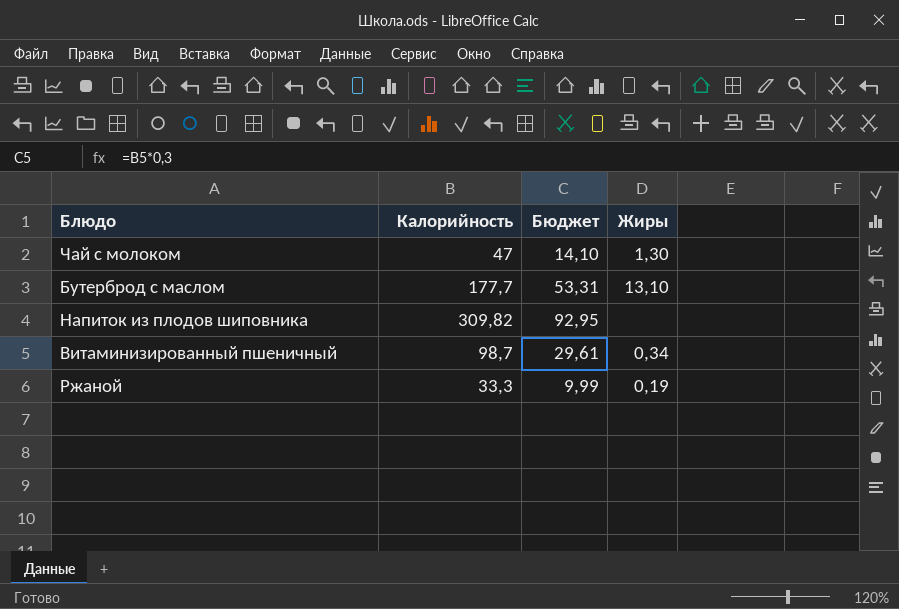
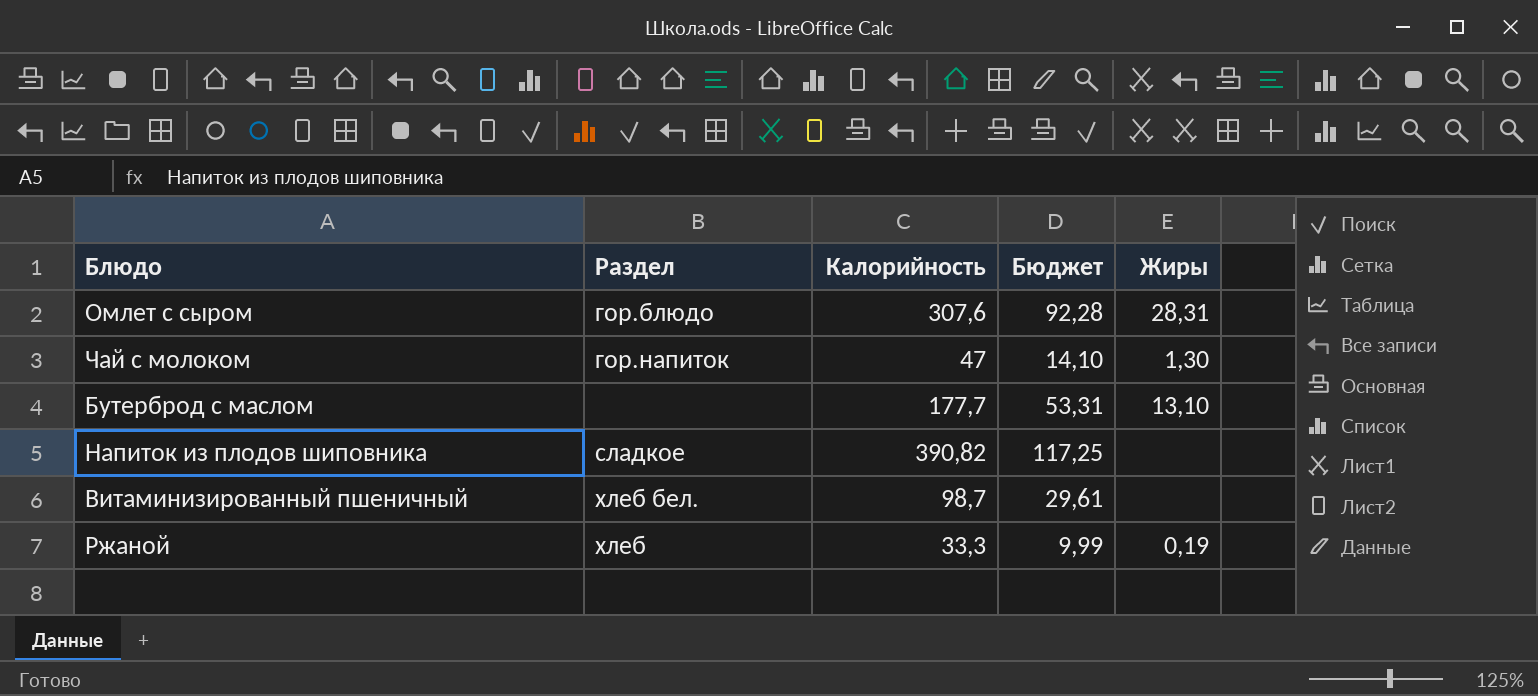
column Раздел | position: none -> 2
row Омлет с сыром: none -> гор.блюдо | 307,6 | 92,28 | 28,31
Напиток из плодов шиповника | Калорийность: 309,82 -> 390,82
Напиток из плодов шиповника | Бюджет: 92,95 -> 117,25
Витаминизированный пшеничный | Жиры: 0,34 -> none

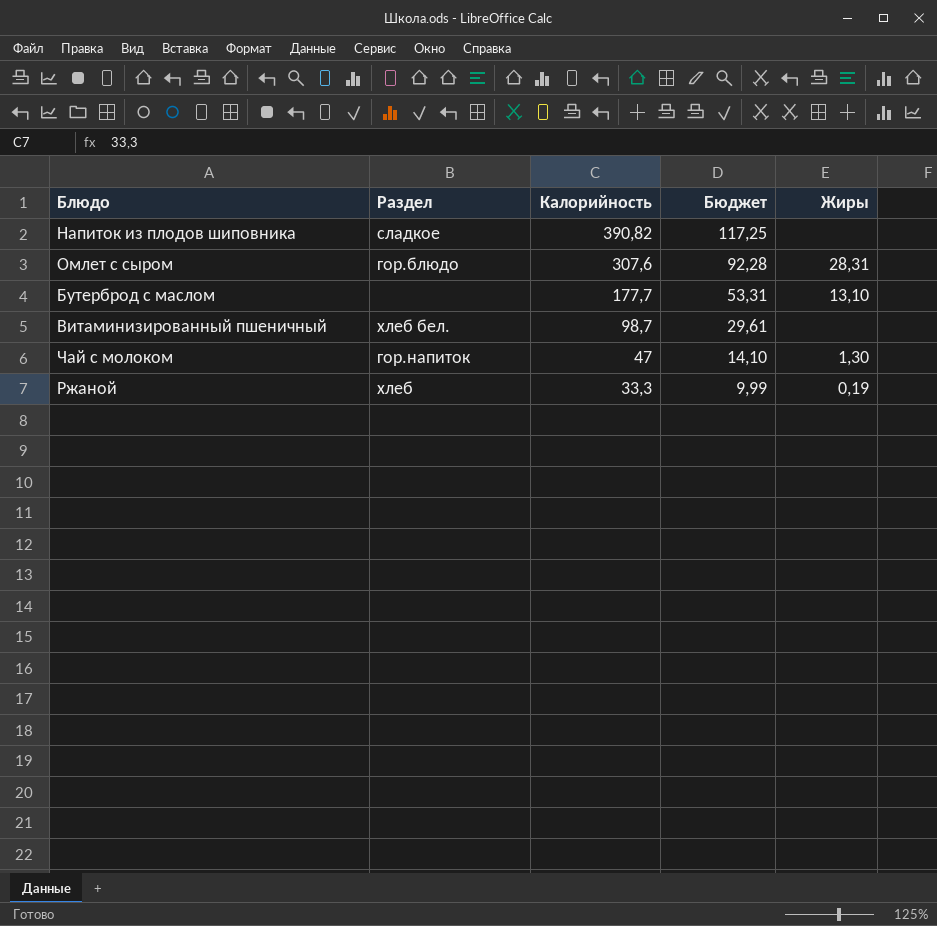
row order: none -> Калорийность descending

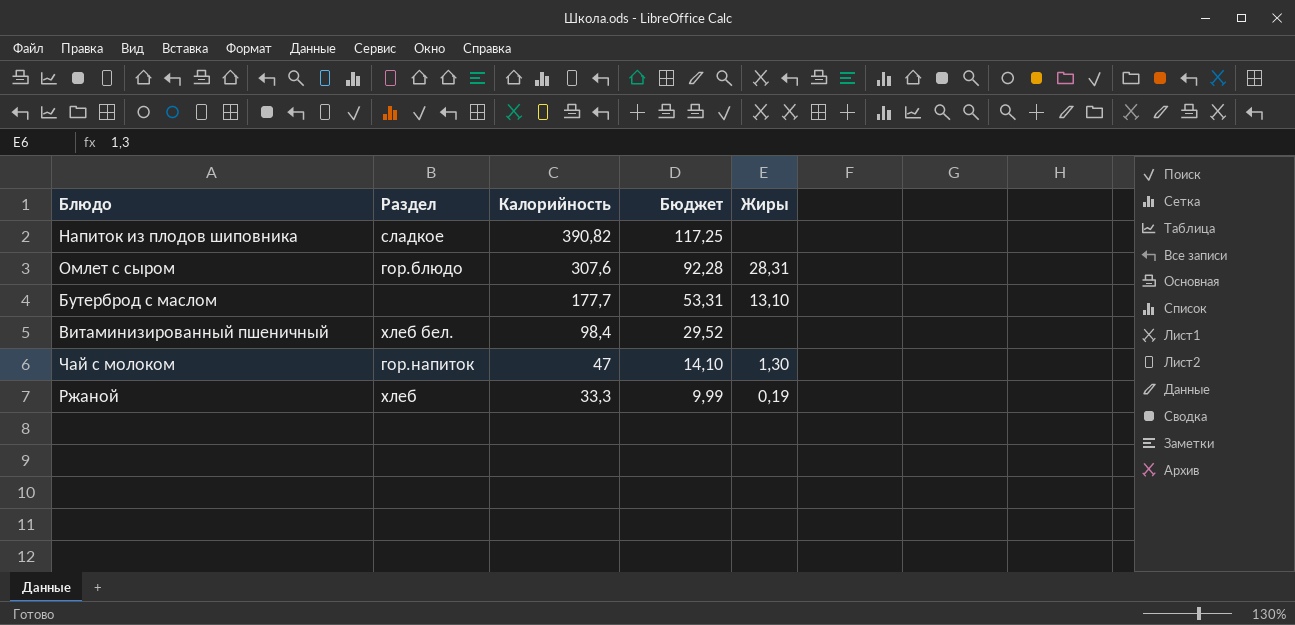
Витаминизированный пшеничный | Калорийность: 98,7 -> 98,4
Витаминизированный пшеничный | Бюджет: 29,61 -> 29,52

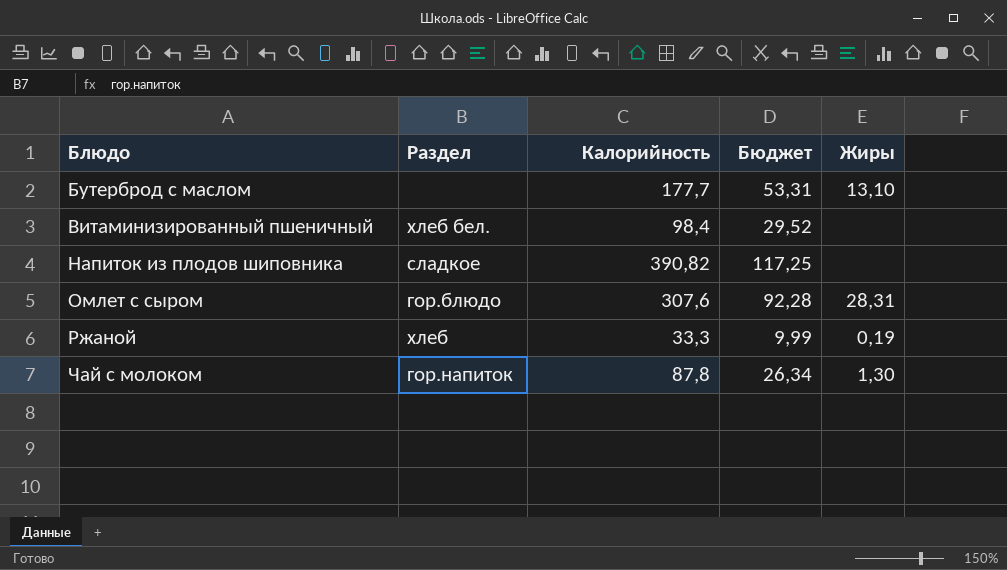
row order: Калорийность descending -> Блюдо ascending
Чай с молоком | Калорийность: 47 -> 87,8
Чай с молоком | Бюджет: 14,10 -> 26,34

